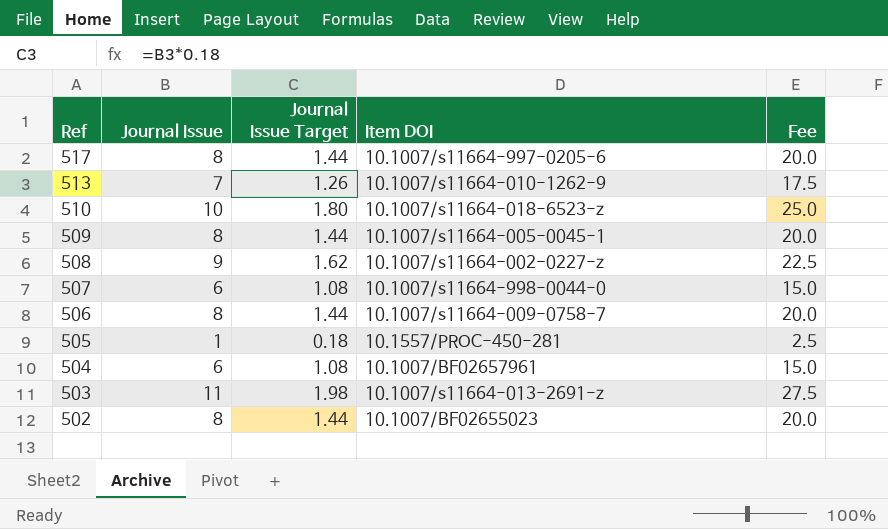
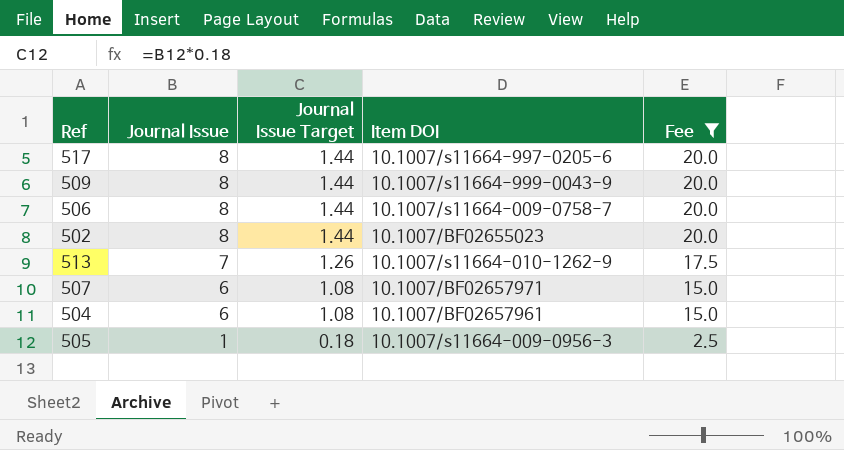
filter: none -> Fee <= 20.0
row order: Ref descending -> Journal Issue descending
509 | Item DOI: 10.1007/s11664-005-0045-1 -> 10.1007/s11664-999-0043-9
507 | Item DOI: 10.1007/s11664-998-0044-0 -> 10.1007/BF02657971
505 | Item DOI: 10.1557/PROC-450-281 -> 10.1007/s11664-009-0956-3

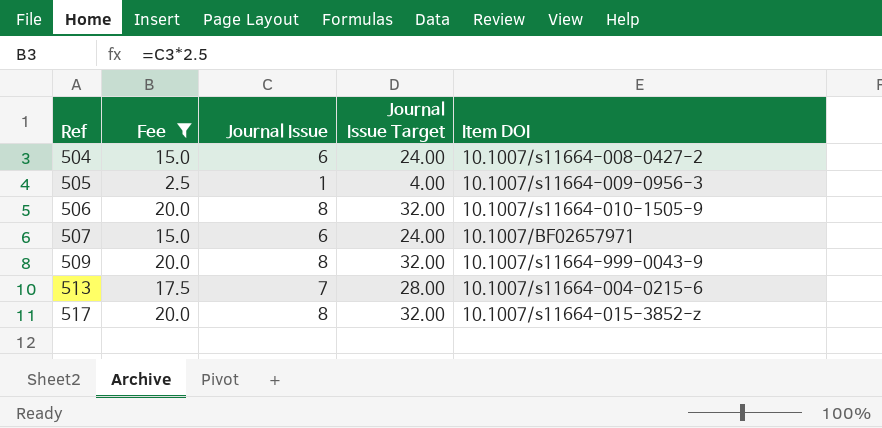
row order: Journal Issue descending -> Ref ascending
column Fee | position: 5 -> 2
column Journal Issue Target | formula: [Journal Issue] * 0.18 -> [Journal Issue] * 4
row 502: 8 | 1.44 | 10.1007/BF02655023 | 20.0 -> none
504 | Item DOI: 10.1007/BF02657961 -> 10.1007/s11664-008-0427-2
506 | Item DOI: 10.1007/s11664-009-0758-7 -> 10.1007/s11664-010-1505-9
513 | Item DOI: 10.1007/s11664-010-1262-9 -> 10.1007/s11664-004-0215-6
517 | Item DOI: 10.1007/s11664-997-0205-6 -> 10.1007/s11664-015-3852-z

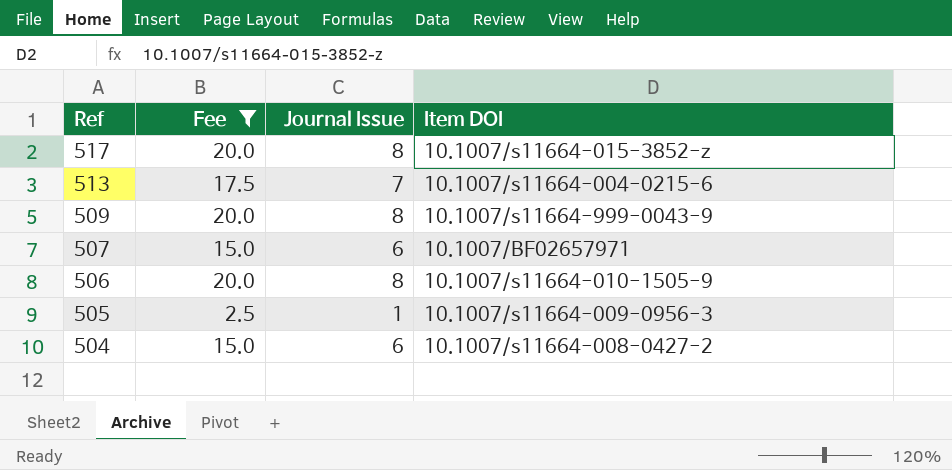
row order: Ref ascending -> Ref descending
column Journal Issue Target | formula: [Journal Issue] * 4 -> none

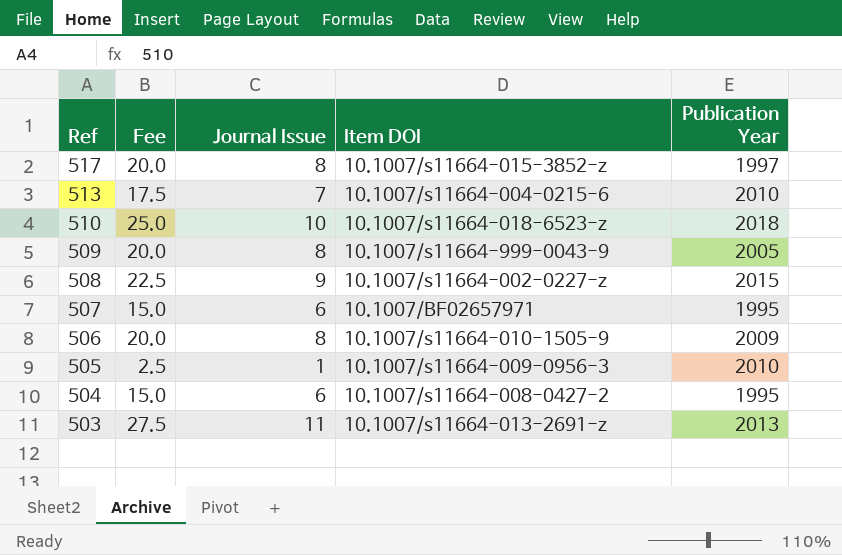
filter: Fee <= 20.0 -> none
column Publication Year | position: none -> 5

